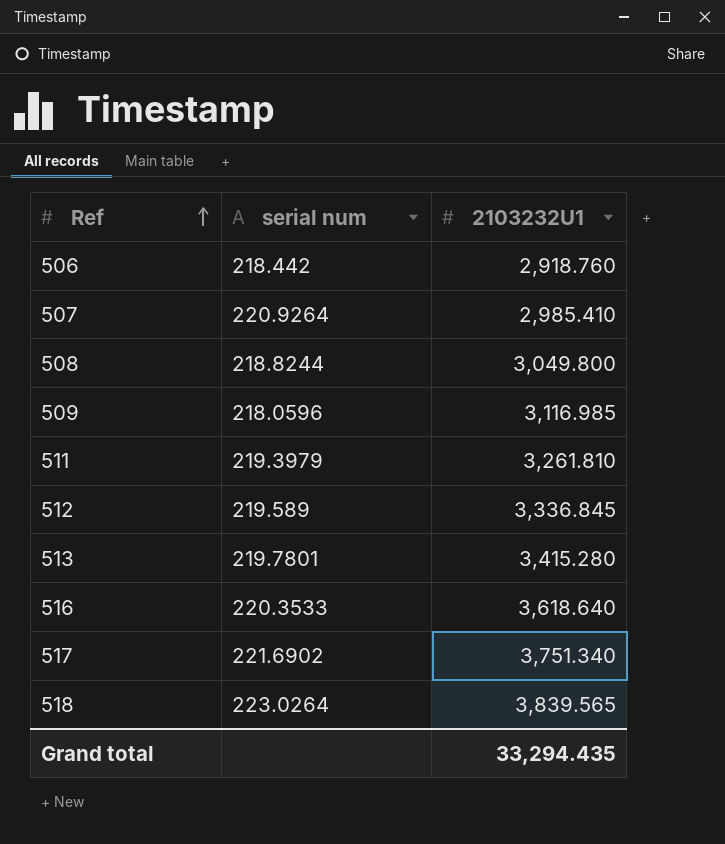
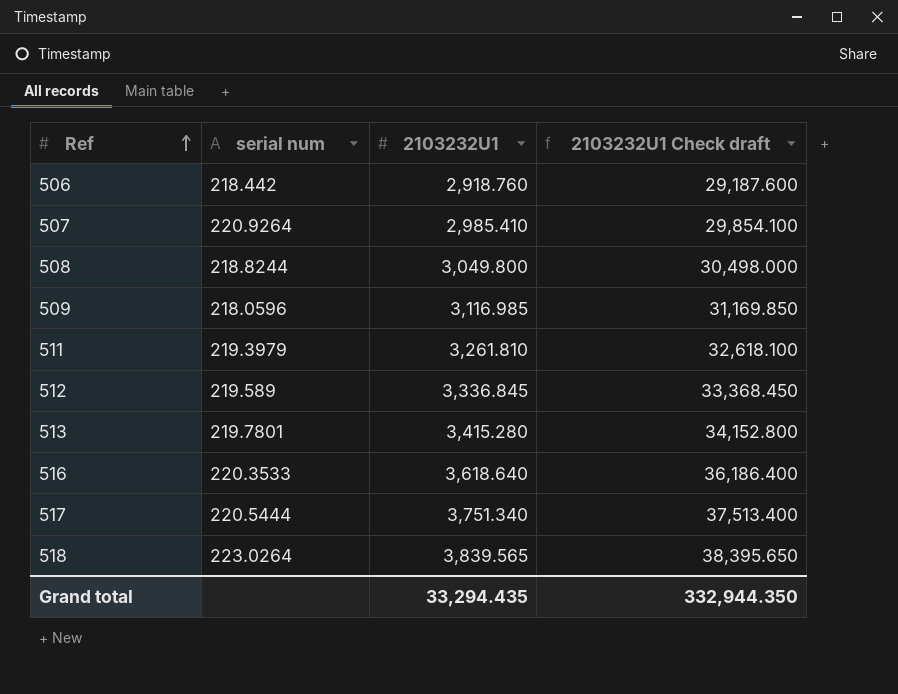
column 2103232U1 Check draft | formula: none -> [2103232U1] * 10
517 | serial num: 221.6902 -> 220.5444

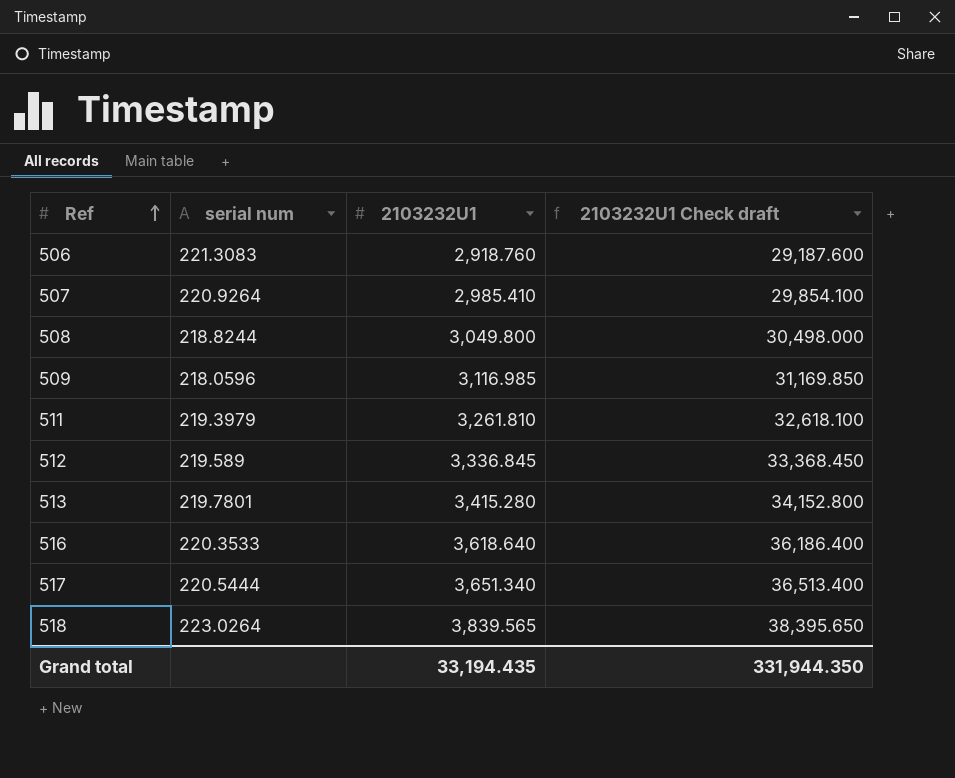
506 | serial num: 218.442 -> 221.3083
517 | 2103232U1: 3,751.340 -> 3,651.340
517 | 2103232U1 Check draft: 37,513.400 -> 36,513.400
Grand total | 2103232U1: 33,294.435 -> 33,194.435
Grand total | 2103232U1 Check draft: 332,944.350 -> 331,944.350

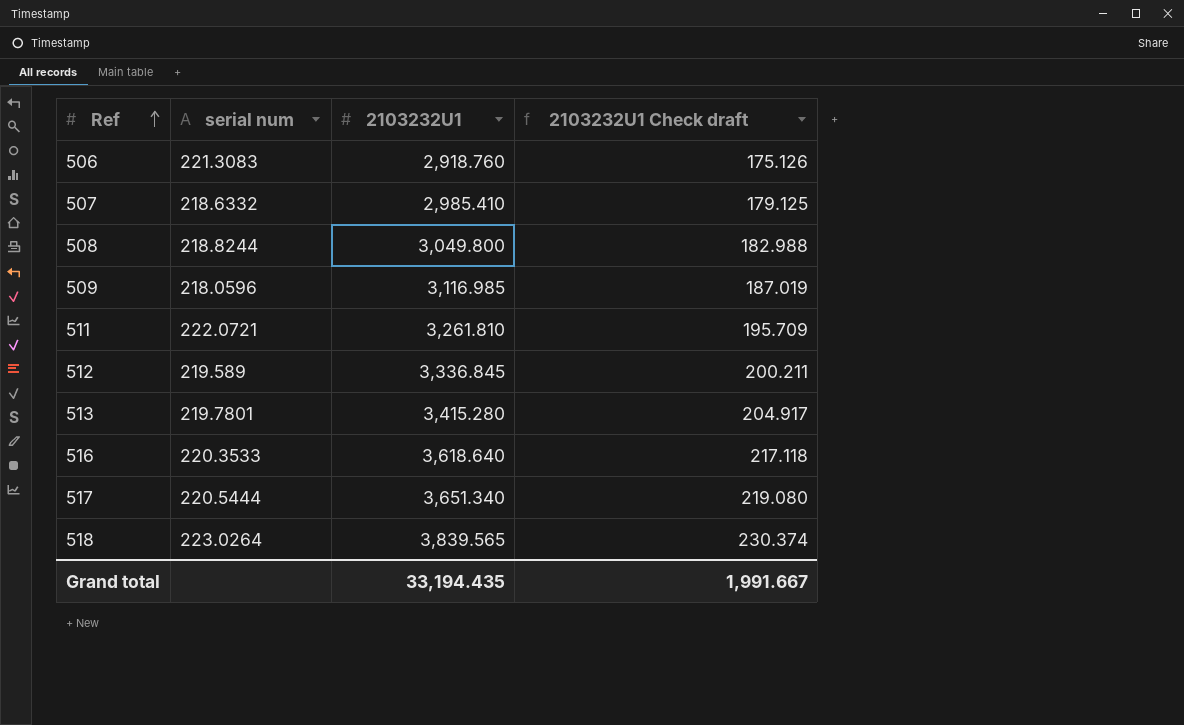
column 2103232U1 Check draft | formula: [2103232U1] * 10 -> [2103232U1] * 0.06
507 | serial num: 220.9264 -> 218.6332
511 | serial num: 219.3979 -> 222.0721
Grand total | 2103232U1 Check draft: 331,944.350 -> 1,991.667

